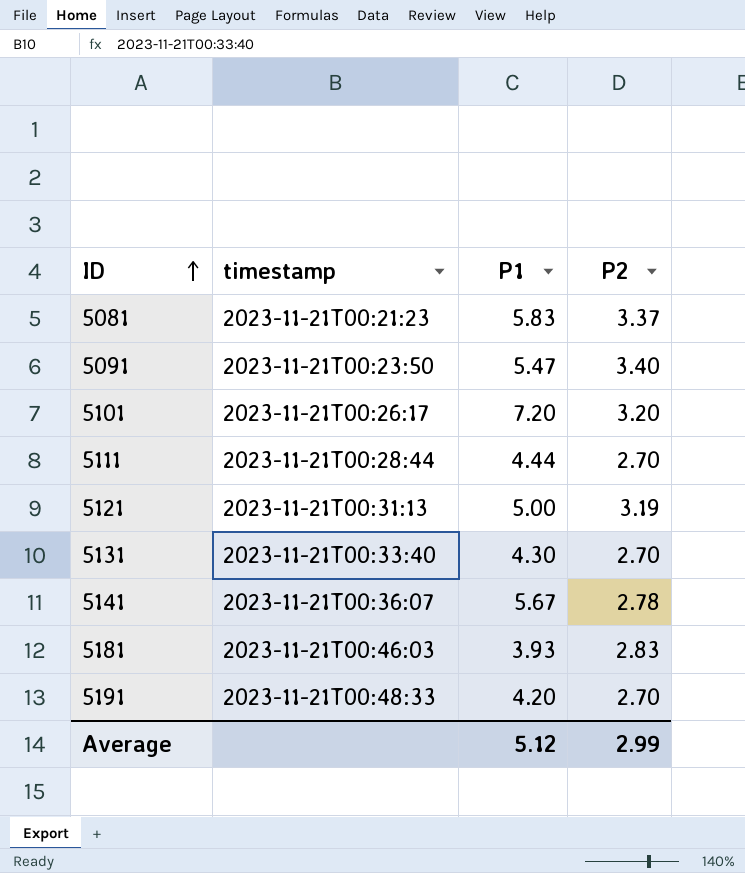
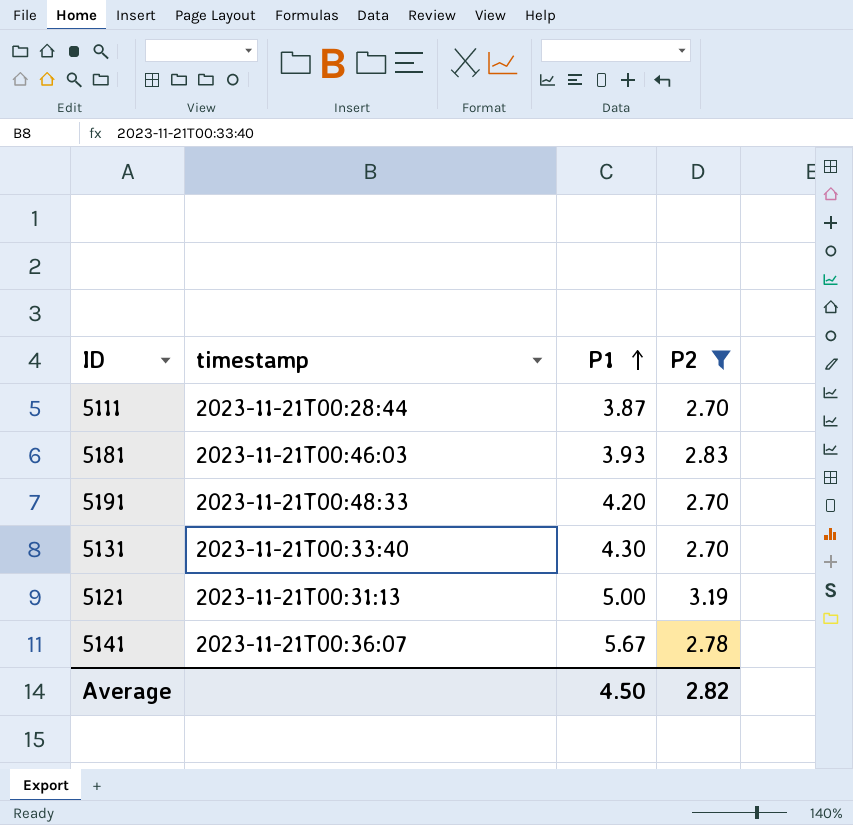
filter: none -> P2 <= 3.19
row order: ID ascending -> P1 ascending
5111 | P1: 4.44 -> 3.87
Average | P1: 5.12 -> 4.50
Average | P2: 2.99 -> 2.82

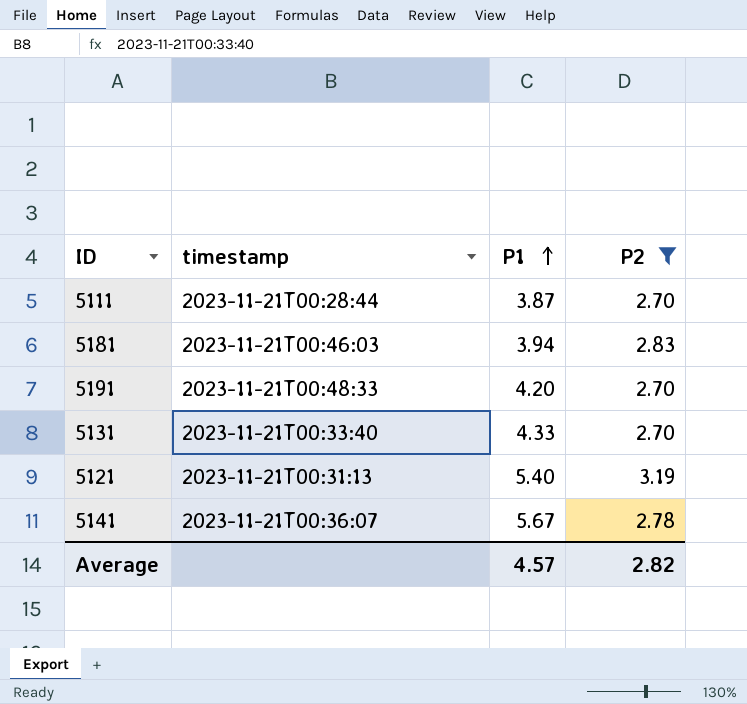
5181 | P1: 3.93 -> 3.94
5131 | P1: 4.30 -> 4.33
5121 | P1: 5.00 -> 5.40
Average | P1: 4.50 -> 4.57

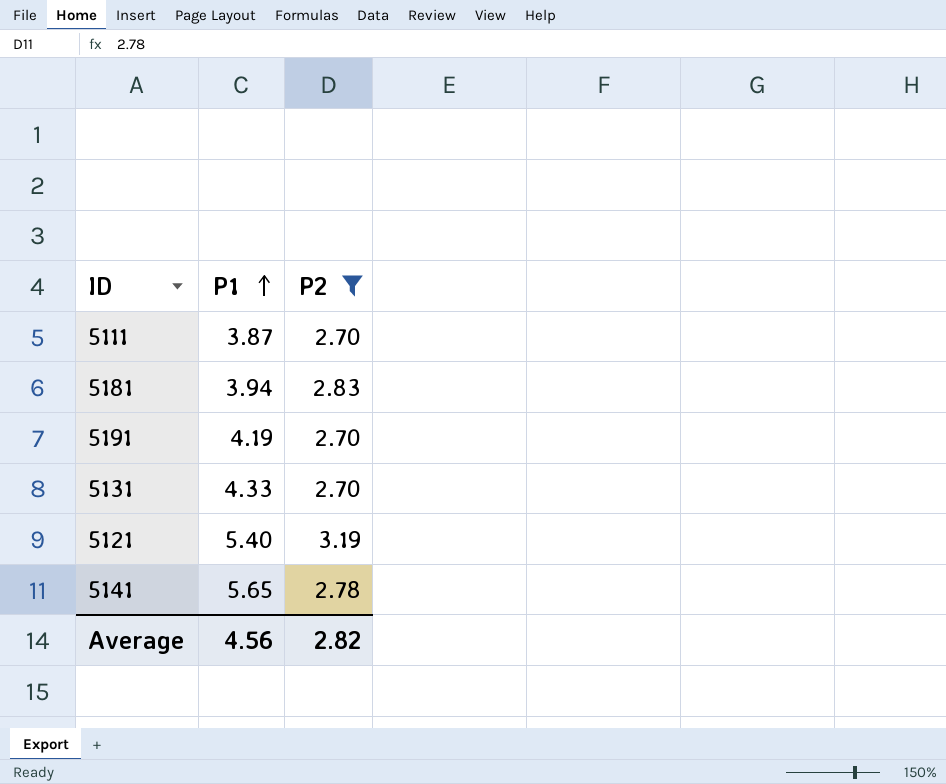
column timestamp | position: 2 -> none
5191 | P1: 4.20 -> 4.19
5141 | P1: 5.67 -> 5.65
Average | P1: 4.57 -> 4.56

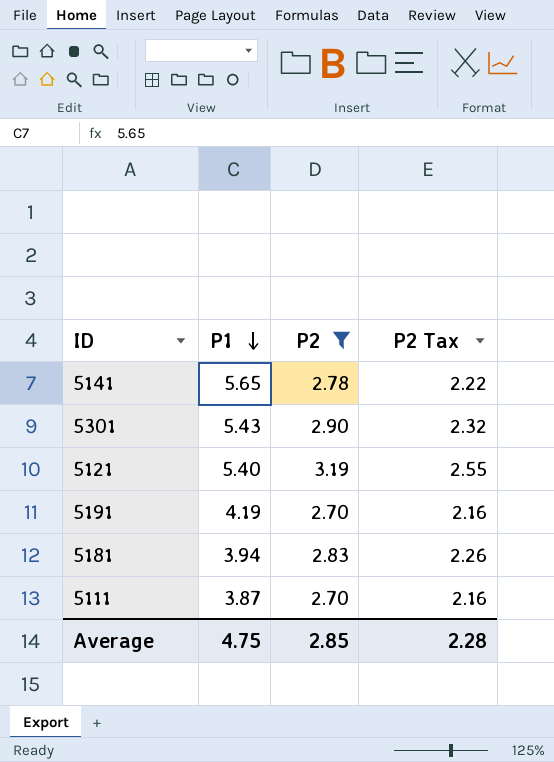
row order: P1 ascending -> P1 descending
column P2 Tax | formula: none -> [P2] * 0.8
row 5131: 4.33 | 2.70 -> none
row 5301: none -> 5.43 | 2.90 | 2.32
Average | P1: 4.56 -> 4.75
Average | P2: 2.82 -> 2.85

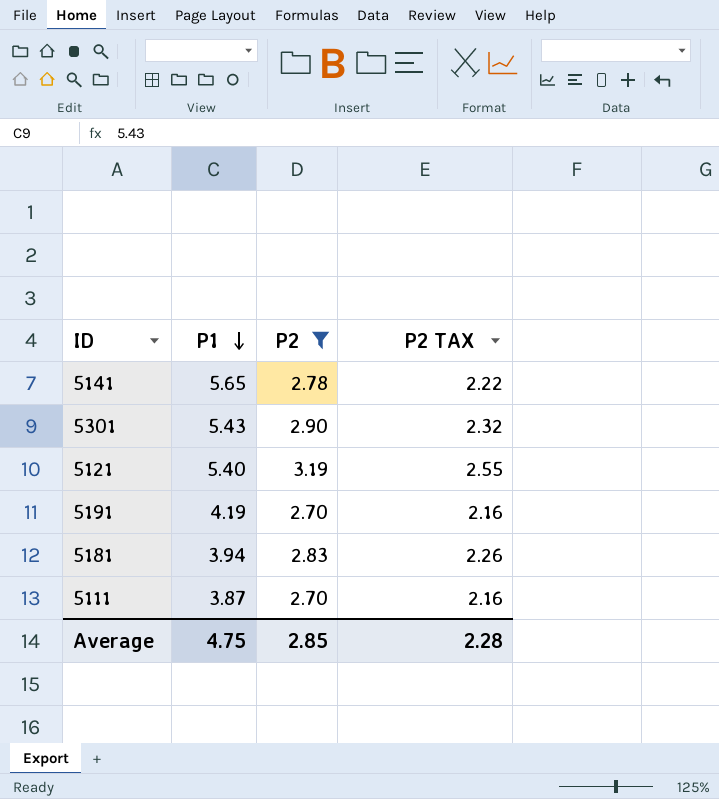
column name: P2 Tax -> P2 TAX

